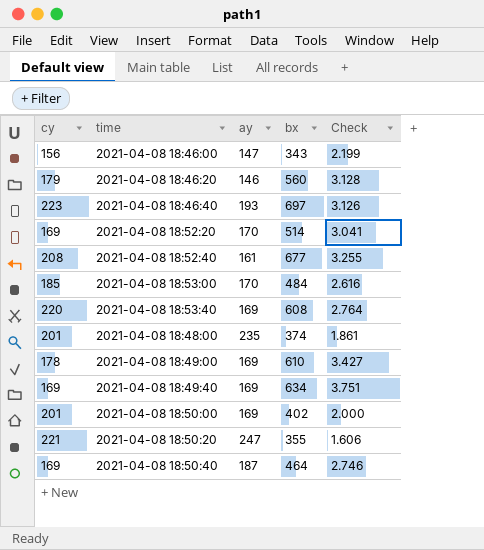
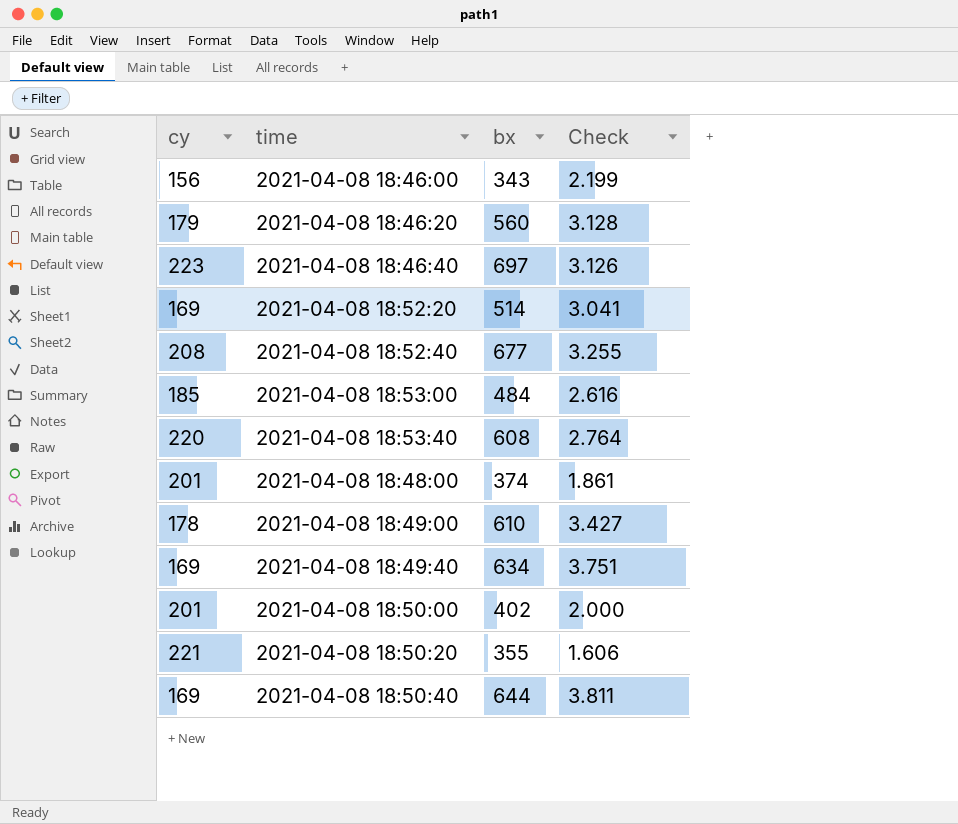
column ay | position: 3 -> none
2021-04-08 18:50:40 | bx: 464 -> 644
2021-04-08 18:50:40 | Check: 2.746 -> 3.811

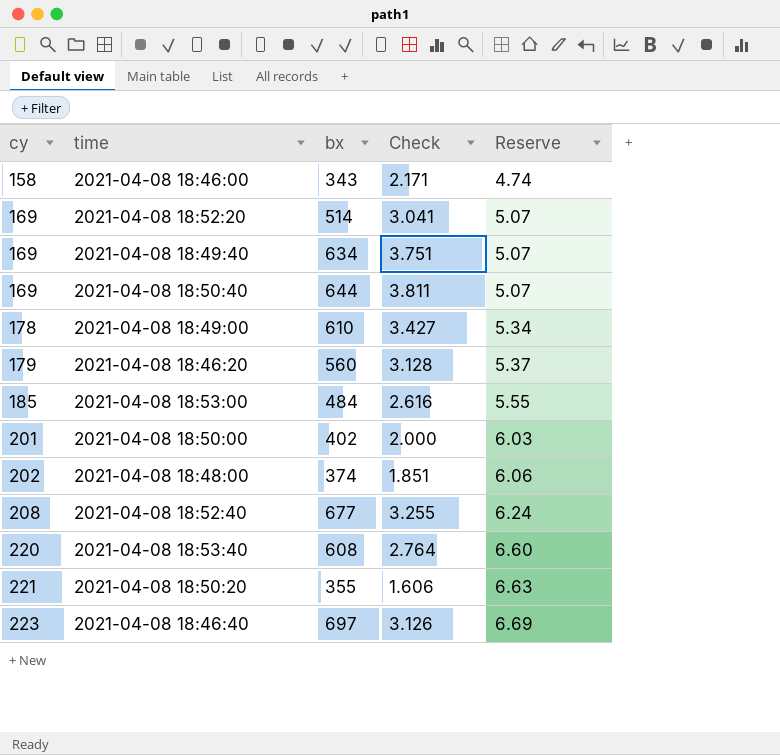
row order: none -> cy ascending
column Reserve | formula: none -> [cy] * 0.03
2021-04-08 18:46:00 | cy: 156 -> 158
2021-04-08 18:46:00 | Check: 2.199 -> 2.171
2021-04-08 18:48:00 | cy: 201 -> 202
2021-04-08 18:48:00 | Check: 1.861 -> 1.851

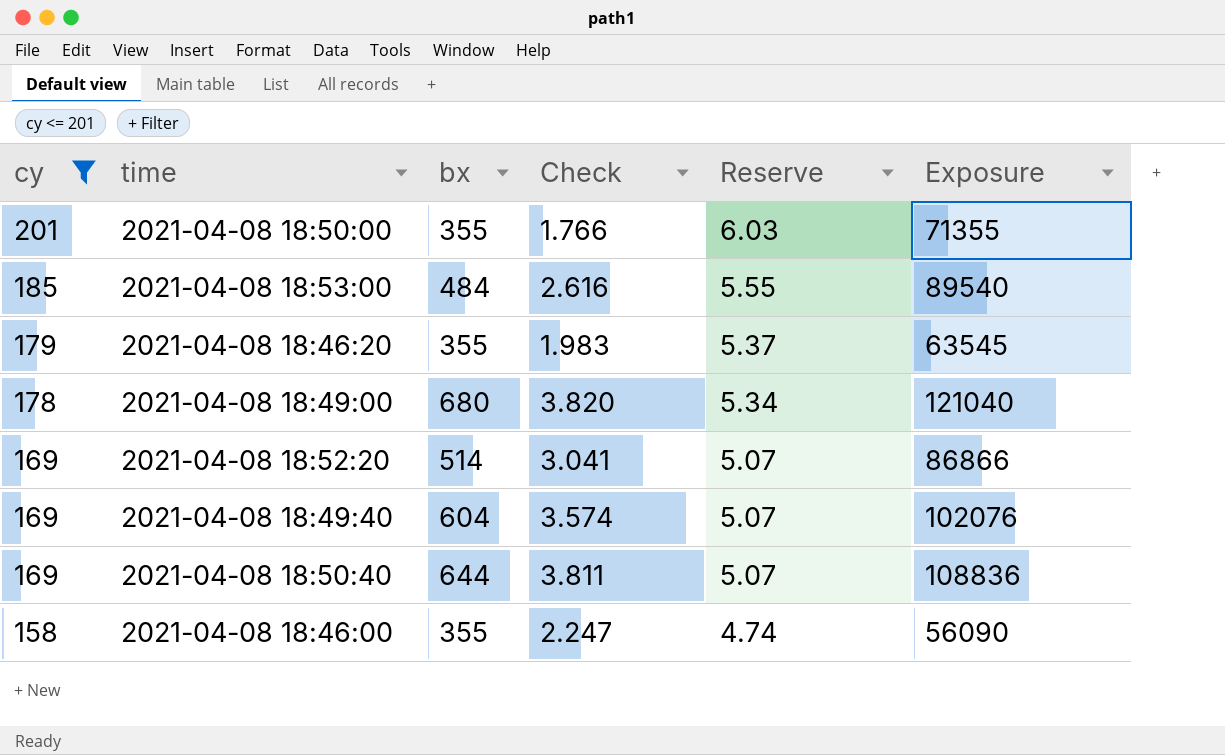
filter: none -> cy <= 201
row order: cy ascending -> cy descending
column Exposure | formula: none -> [cy] * [bx]
2021-04-08 18:50:00 | bx: 402 -> 355
2021-04-08 18:50:00 | Check: 2.000 -> 1.766
2021-04-08 18:46:20 | bx: 560 -> 355
2021-04-08 18:46:20 | Check: 3.128 -> 1.983
2021-04-08 18:49:00 | bx: 610 -> 680
2021-04-08 18:49:00 | Check: 3.427 -> 3.820
2021-04-08 18:49:40 | bx: 634 -> 604
2021-04-08 18:49:40 | Check: 3.751 -> 3.574
2021-04-08 18:46:00 | bx: 343 -> 355
2021-04-08 18:46:00 | Check: 2.171 -> 2.247

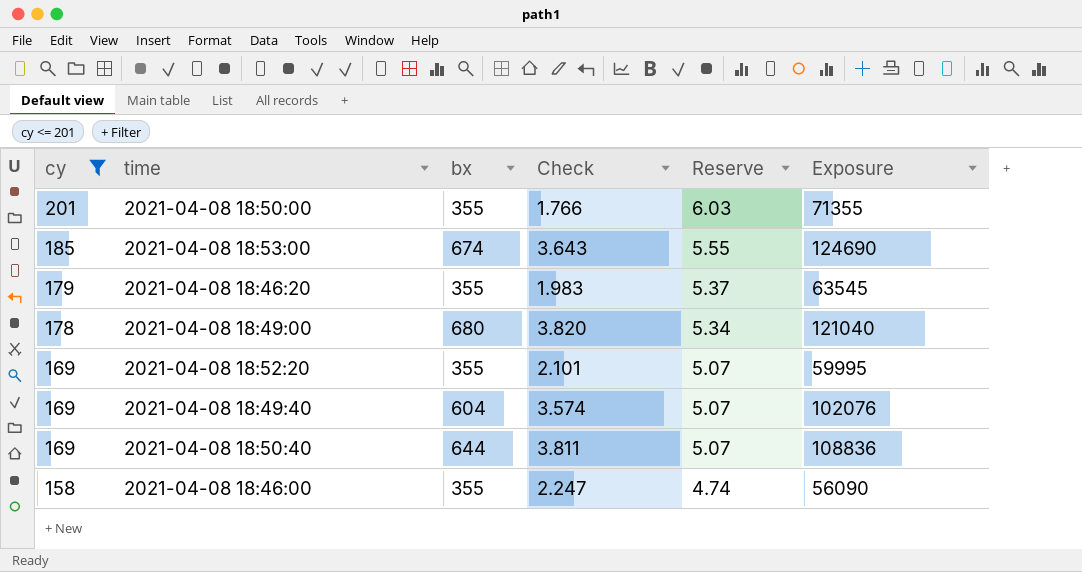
2021-04-08 18:53:00 | bx: 484 -> 674
2021-04-08 18:53:00 | Check: 2.616 -> 3.643
2021-04-08 18:53:00 | Exposure: 89540 -> 124690
2021-04-08 18:52:20 | bx: 514 -> 355
2021-04-08 18:52:20 | Check: 3.041 -> 2.101
2021-04-08 18:52:20 | Exposure: 86866 -> 59995

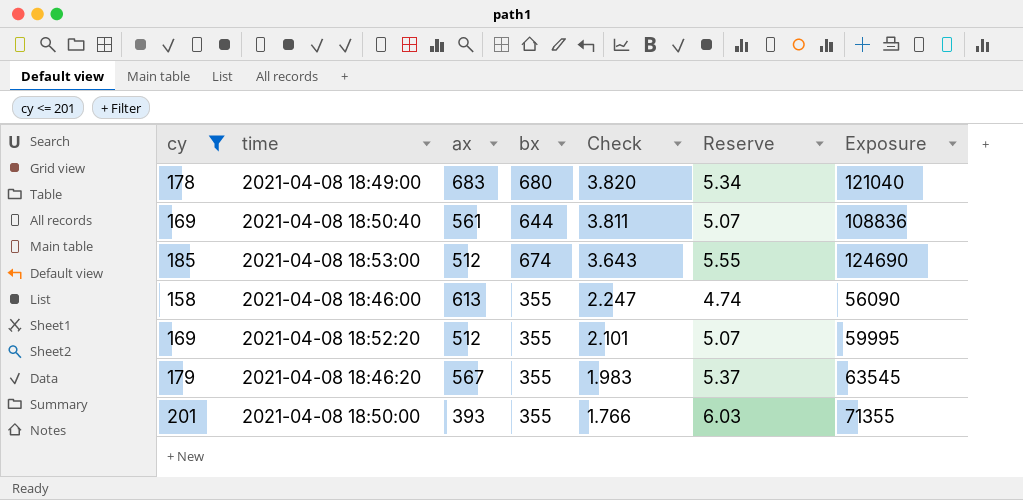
row order: cy descending -> Check descending
column ax | position: none -> 3
row 2021-04-08 18:49:40: 169 | 604 | 3.574 | 5.07 | 102076 -> none

